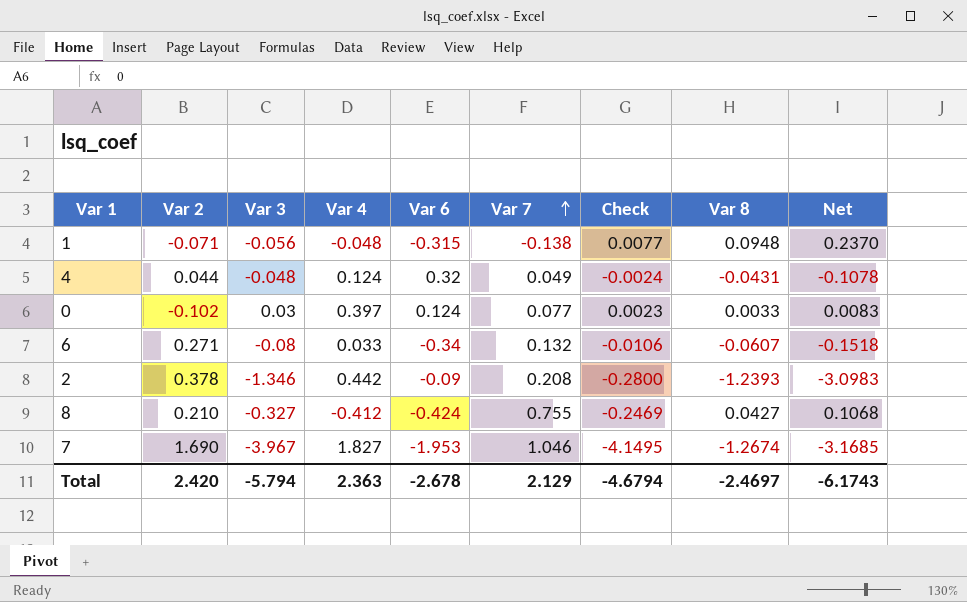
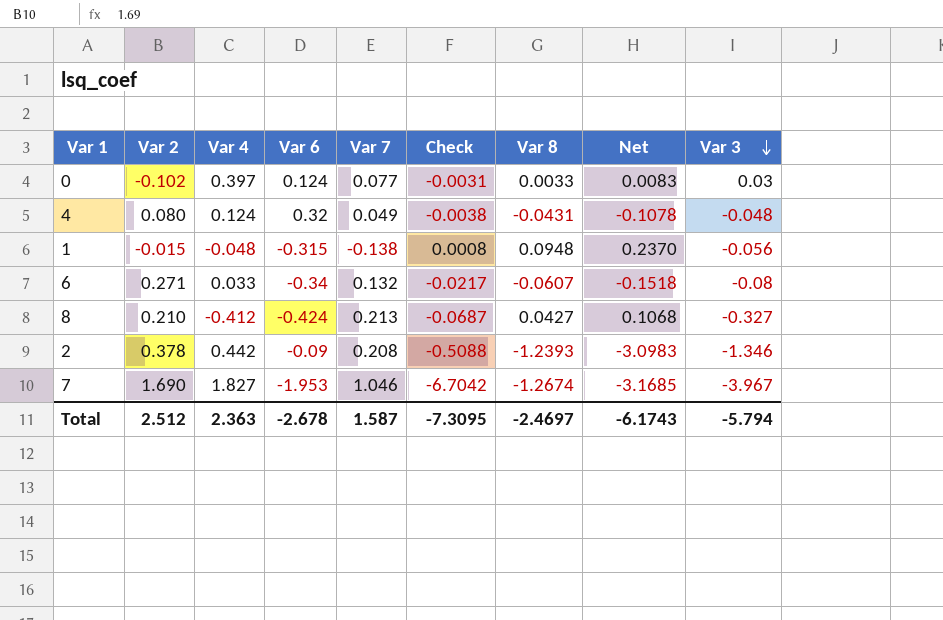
row order: Var 7 ascending -> Var 3 descending
column Check | formula: [Var 3] * [Var 7] -> [Var 2] * [Var 3]
column Var 3 | position: 3 -> 9
4 | Var 2: 0.044 -> 0.080
1 | Var 2: -0.071 -> -0.015
8 | Var 7: 0.755 -> 0.213
Total | Var 2: 2.420 -> 2.512
Total | Var 7: 2.129 -> 1.587
Total | Check: -4.6794 -> -7.3095

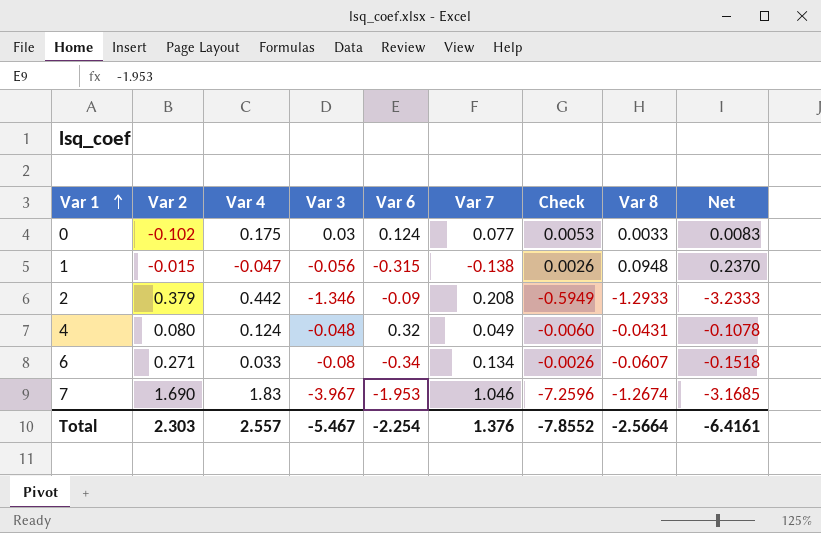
row order: Var 3 descending -> Var 1 ascending
column Var 3 | position: 9 -> 4
column Check | formula: [Var 2] * [Var 3] -> [Var 4] * [Var 3]
row 8: 0.210 | -0.412 | -0.424 | 0.213 | -0.0687 | 0.0427 | 0.1068 | -0.327 -> none
0 | Var 4: 0.397 -> 0.175
1 | Var 4: -0.048 -> -0.047
2 | Var 2: 0.378 -> 0.379
2 | Var 8: -1.2393 -> -1.2933
2 | Net: -3.0983 -> -3.2333
6 | Var 7: 0.132 -> 0.134
7 | Var 4: 1.827 -> 1.83
Total | Var 2: 2.512 -> 2.303
Total | Var 4: 2.363 -> 2.557
Total | Var 3: -5.794 -> -5.467
Total | Var 6: -2.678 -> -2.254
Total | Var 7: 1.587 -> 1.376
Total | Check: -7.3095 -> -7.8552
Total | Var 8: -2.4697 -> -2.5664
Total | Net: -6.1743 -> -6.4161

